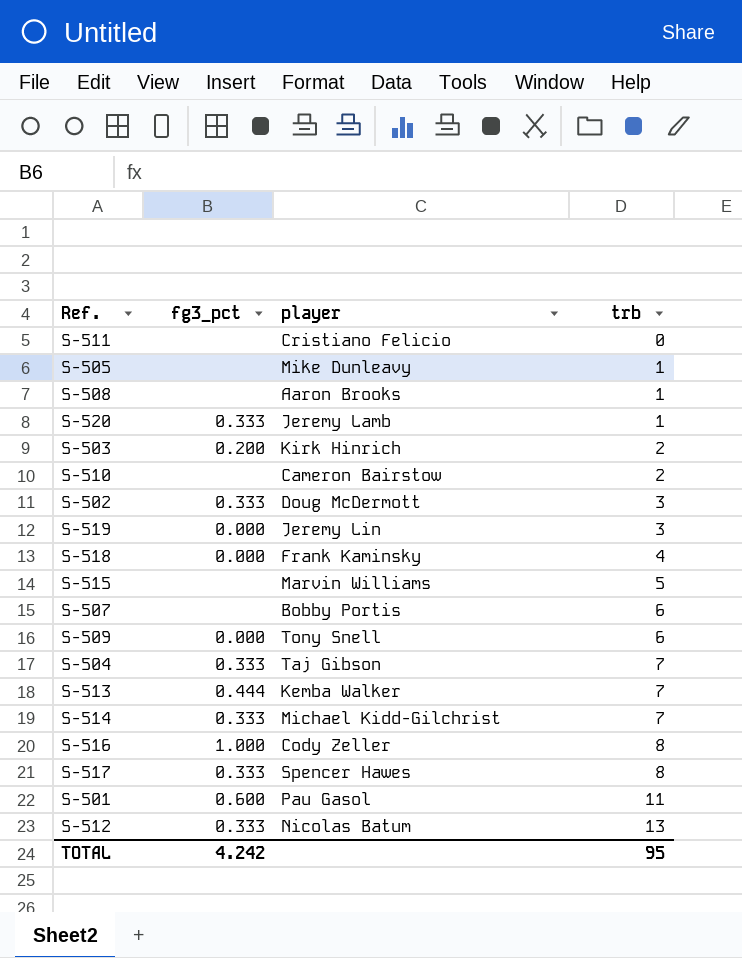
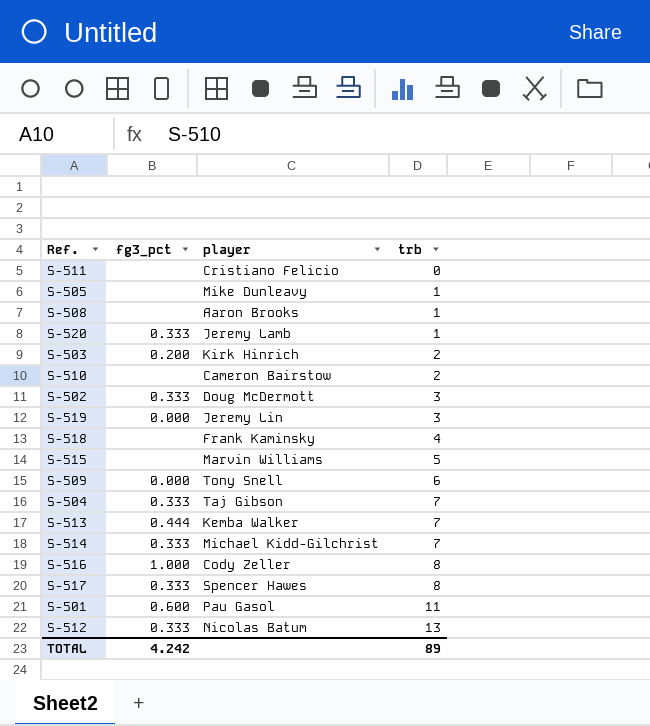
row S-507: none | Bobby Portis | 6 -> none
S-518 | fg3_pct: 0.000 -> none
TOTAL | trb: 95 -> 89

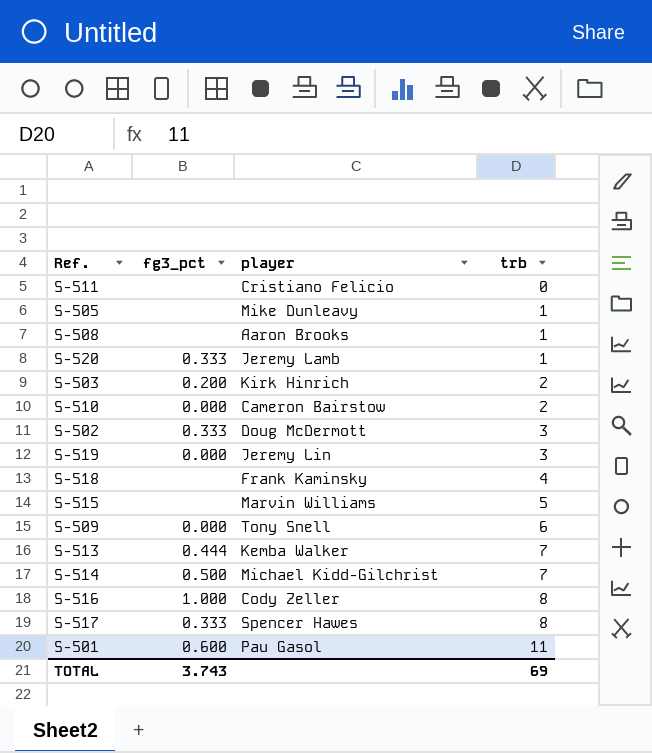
row S-504: 0.333 | Taj Gibson | 7 -> none
row S-512: 0.333 | Nicolas Batum | 13 -> none
S-510 | fg3_pct: none -> 0.000
S-514 | fg3_pct: 0.333 -> 0.500
TOTAL | fg3_pct: 4.242 -> 3.743
TOTAL | trb: 89 -> 69

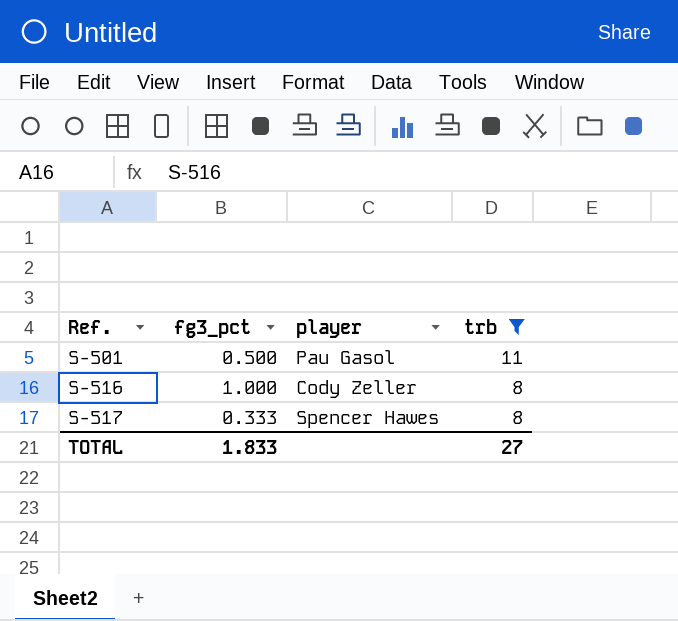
filter: none -> trb >= 8
row order: trb ascending -> Ref. ascending
S-501 | fg3_pct: 0.600 -> 0.500
TOTAL | fg3_pct: 3.743 -> 1.833
TOTAL | trb: 69 -> 27

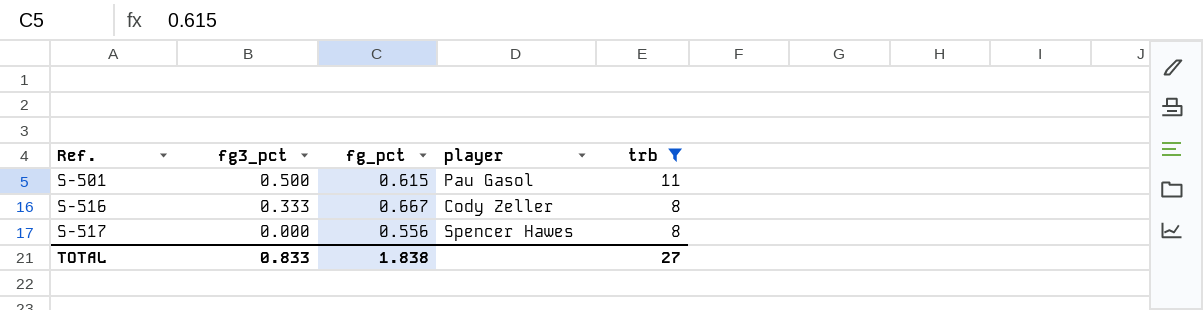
column fg_pct | position: none -> 3
S-516 | fg3_pct: 1.000 -> 0.333
S-517 | fg3_pct: 0.333 -> 0.000
TOTAL | fg3_pct: 1.833 -> 0.833

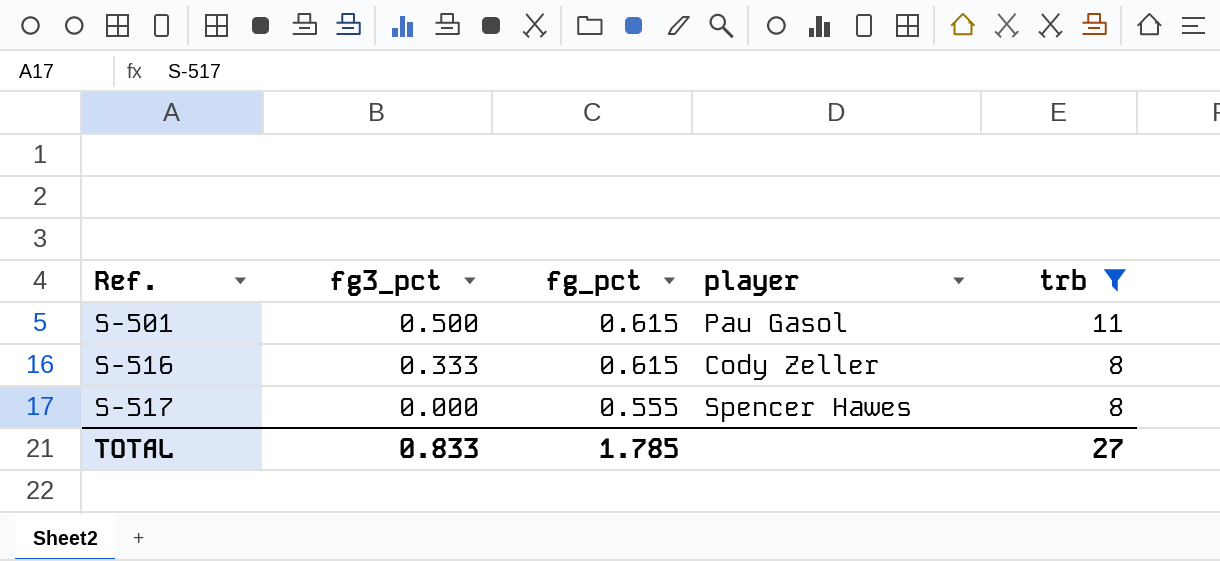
S-516 | fg_pct: 0.667 -> 0.615
S-517 | fg_pct: 0.556 -> 0.555
TOTAL | fg_pct: 1.838 -> 1.785

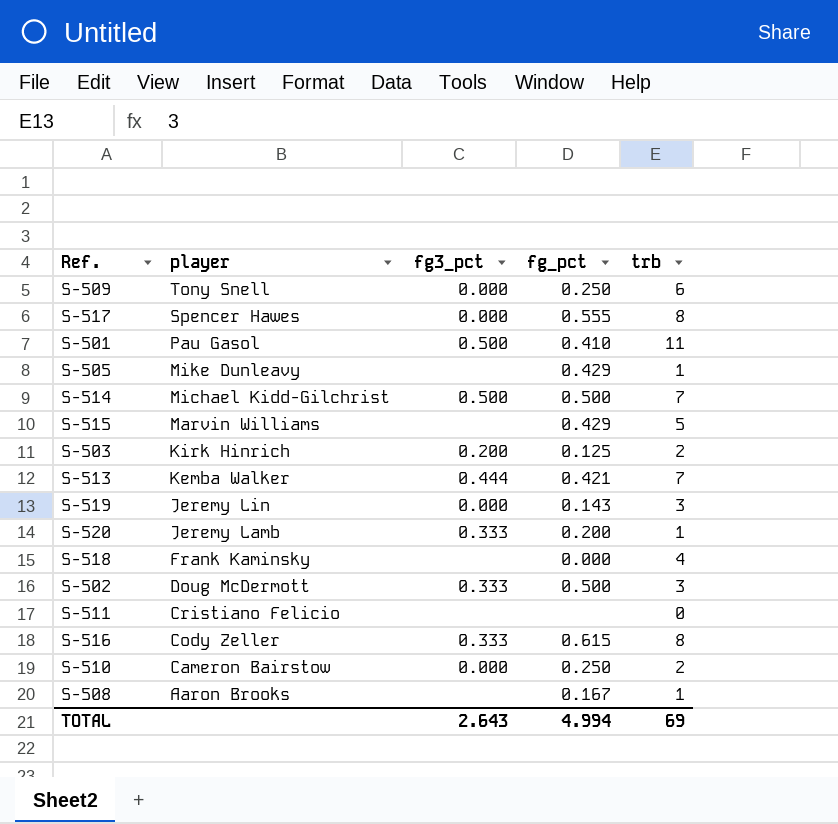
filter: trb >= 8 -> none
row order: Ref. ascending -> player descending
column player | position: 4 -> 2
S-501 | fg_pct: 0.615 -> 0.410
TOTAL | fg3_pct: 0.833 -> 2.643
TOTAL | fg_pct: 1.785 -> 4.994
TOTAL | trb: 27 -> 69

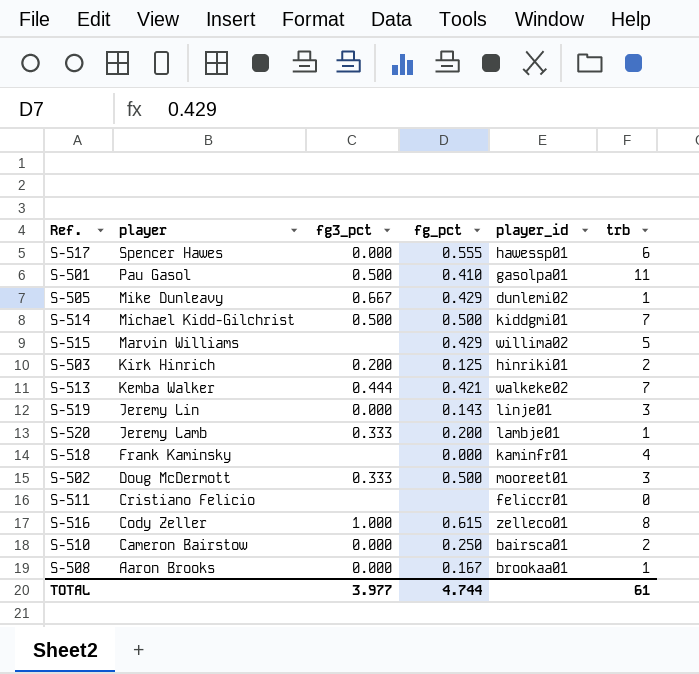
column player_id | position: none -> 5
row S-509: Tony Snell | 0.000 | 0.250 | 6 -> none
S-517 | trb: 8 -> 6
S-505 | fg3_pct: none -> 0.667
S-516 | fg3_pct: 0.333 -> 1.000
S-508 | fg3_pct: none -> 0.000
TOTAL | fg3_pct: 2.643 -> 3.977
TOTAL | fg_pct: 4.994 -> 4.744
TOTAL | trb: 69 -> 61

